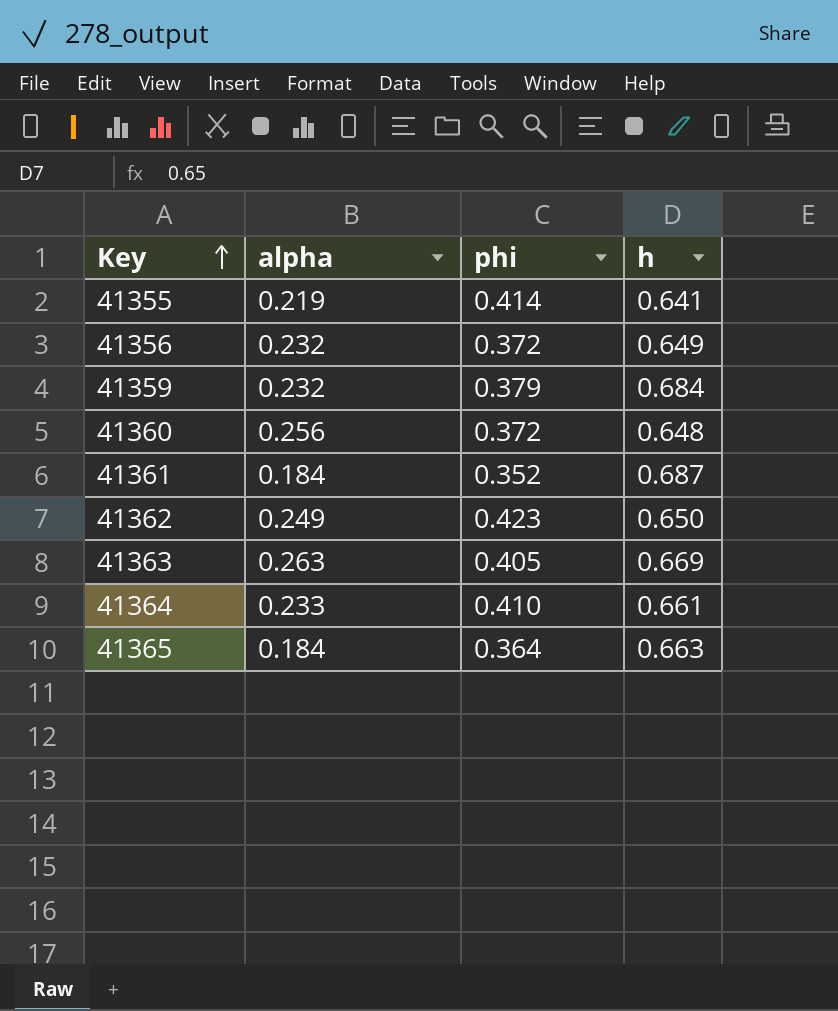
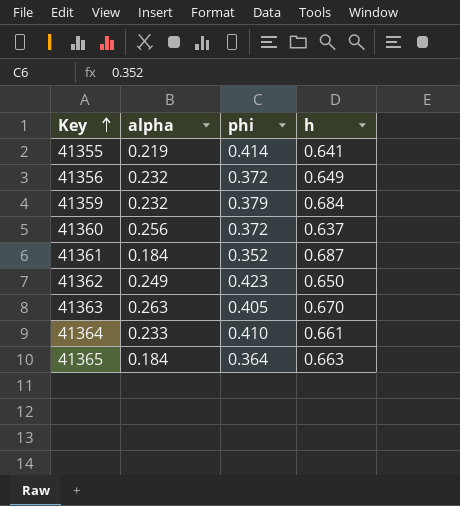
41360 | h: 0.648 -> 0.637
41363 | h: 0.669 -> 0.670

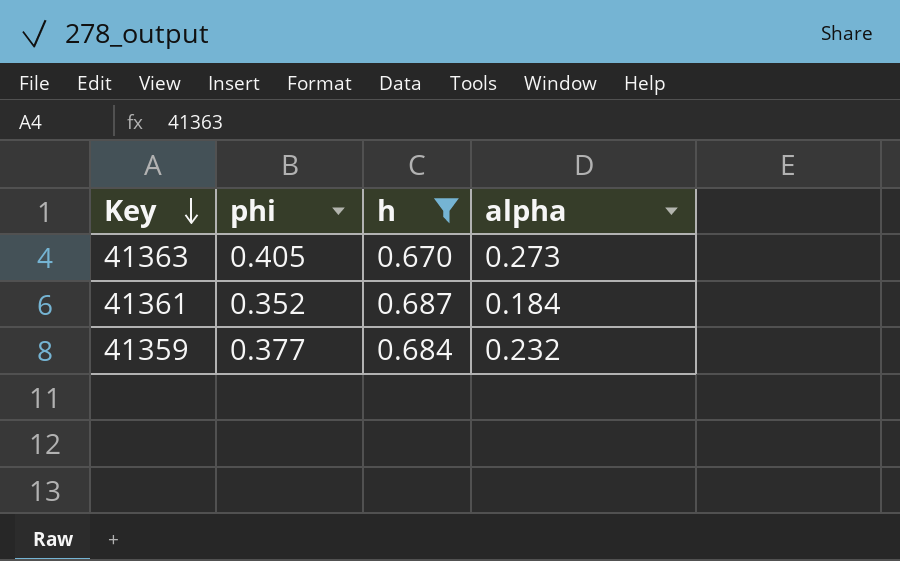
filter: none -> h >= 0.670
row order: Key ascending -> Key descending
column alpha | position: 2 -> 4
41363 | alpha: 0.263 -> 0.273
41359 | phi: 0.379 -> 0.377

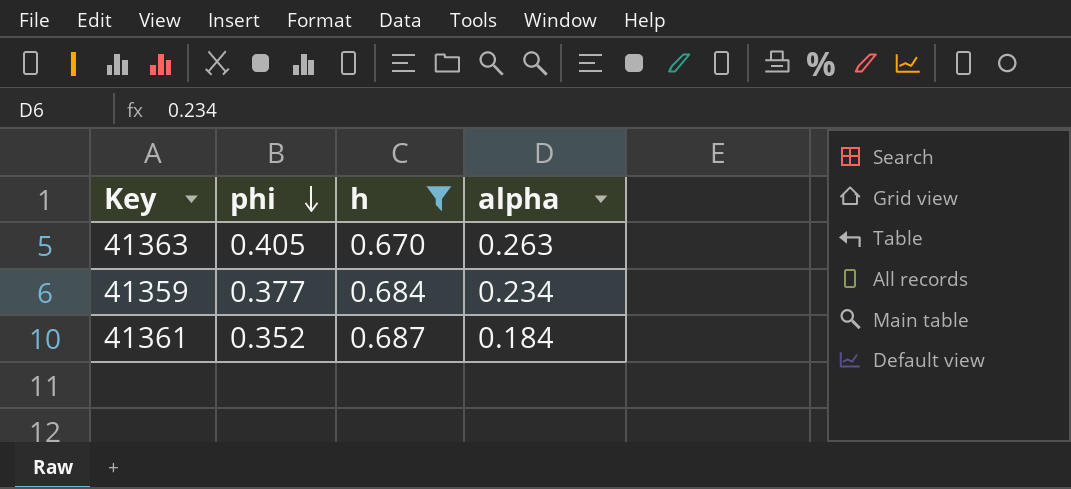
row order: Key descending -> phi descending
41363 | alpha: 0.273 -> 0.263
41359 | alpha: 0.232 -> 0.234

